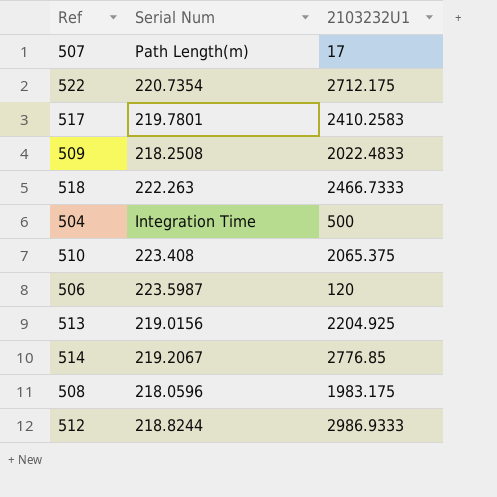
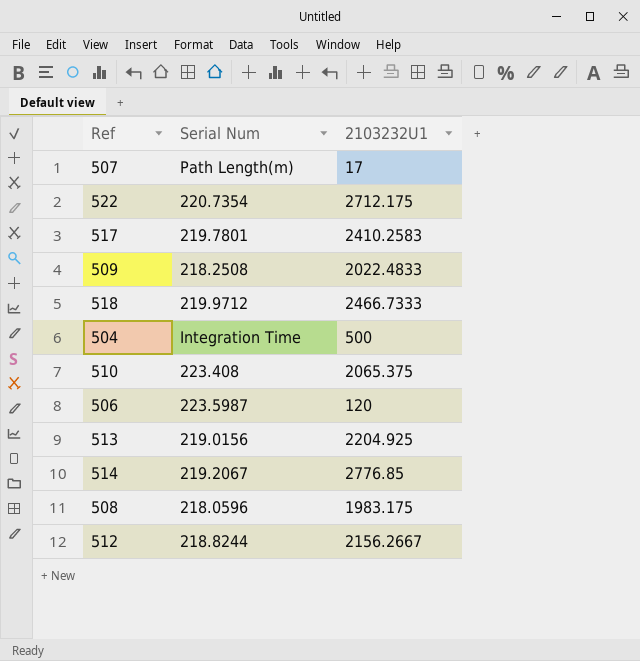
518 | Serial Num: 222.263 -> 219.9712
512 | 2103232U1: 2986.9333 -> 2156.2667

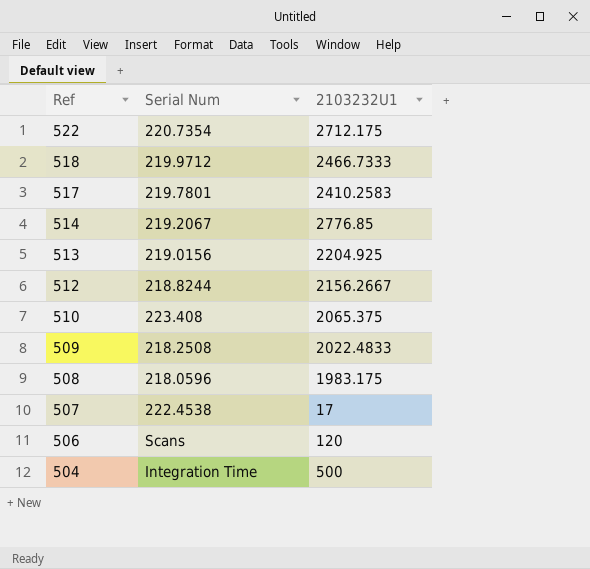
row order: none -> Ref descending
507 | Serial Num: Path Length(m) -> 222.4538
506 | Serial Num: 223.5987 -> Scans

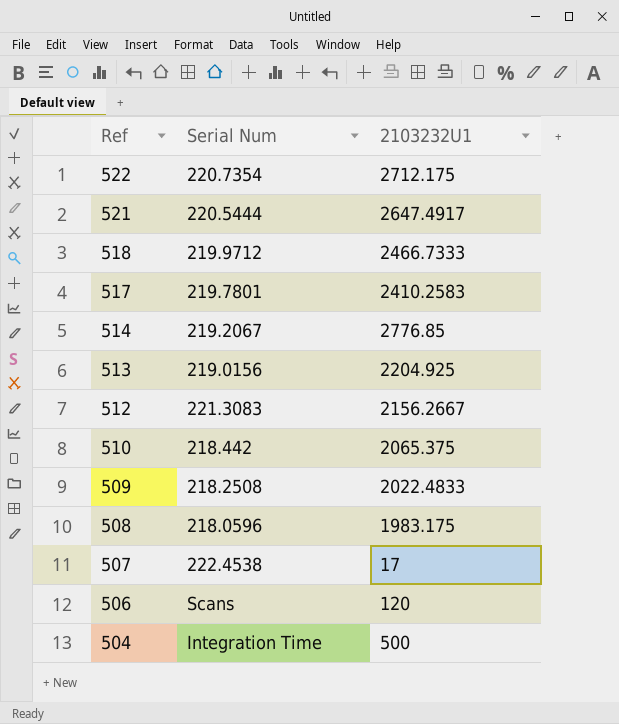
row 521: none -> 220.5444 | 2647.4917
512 | Serial Num: 218.8244 -> 221.3083
510 | Serial Num: 223.408 -> 218.442

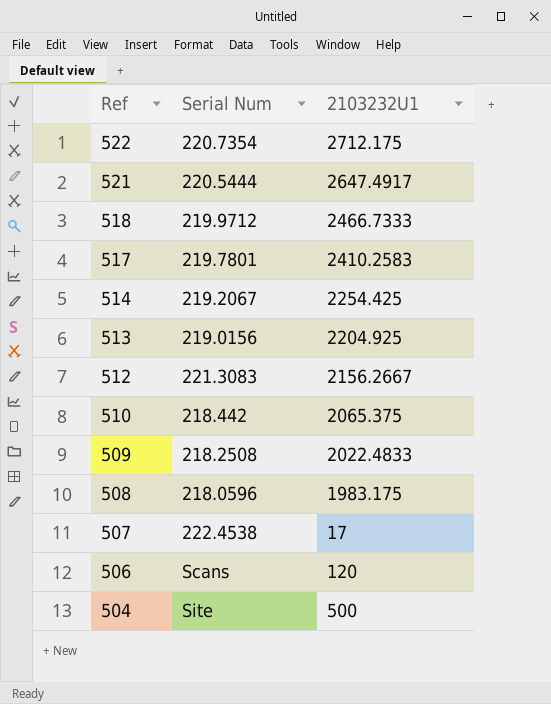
514 | 2103232U1: 2776.85 -> 2254.425
504 | Serial Num: Integration Time -> Site

